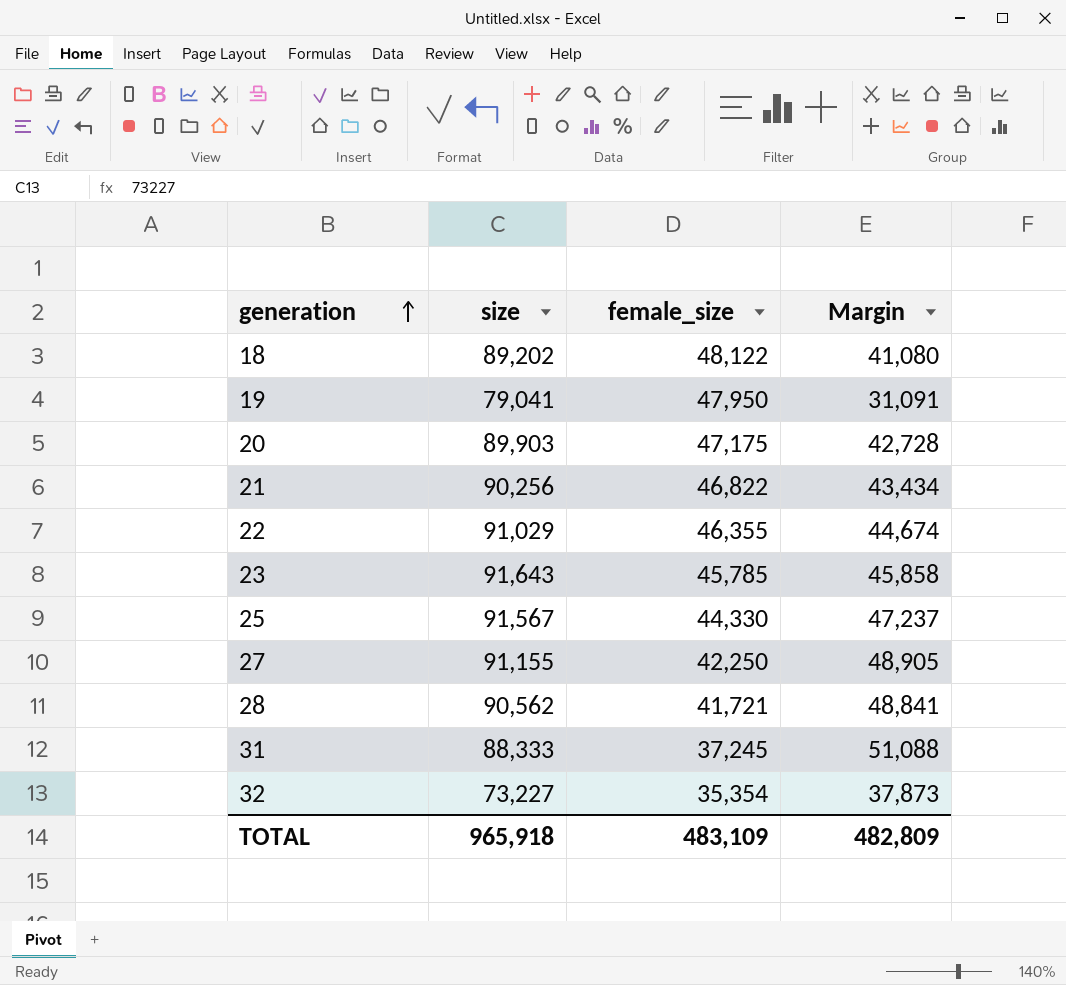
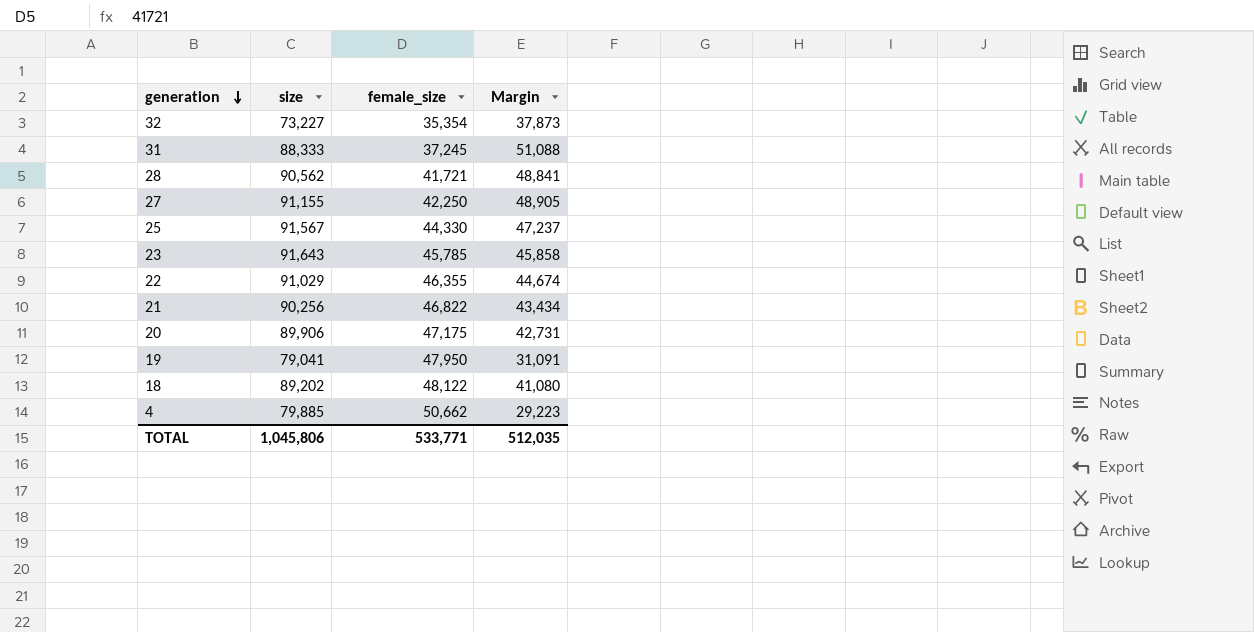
row order: generation ascending -> generation descending
20 | size: 89,903 -> 89,906
20 | Margin: 42,728 -> 42,731
row 4: none -> 79,885 | 50,662 | 29,223
TOTAL | size: 965,918 -> 1,045,806
TOTAL | female_size: 483,109 -> 533,771
TOTAL | Margin: 482,809 -> 512,035

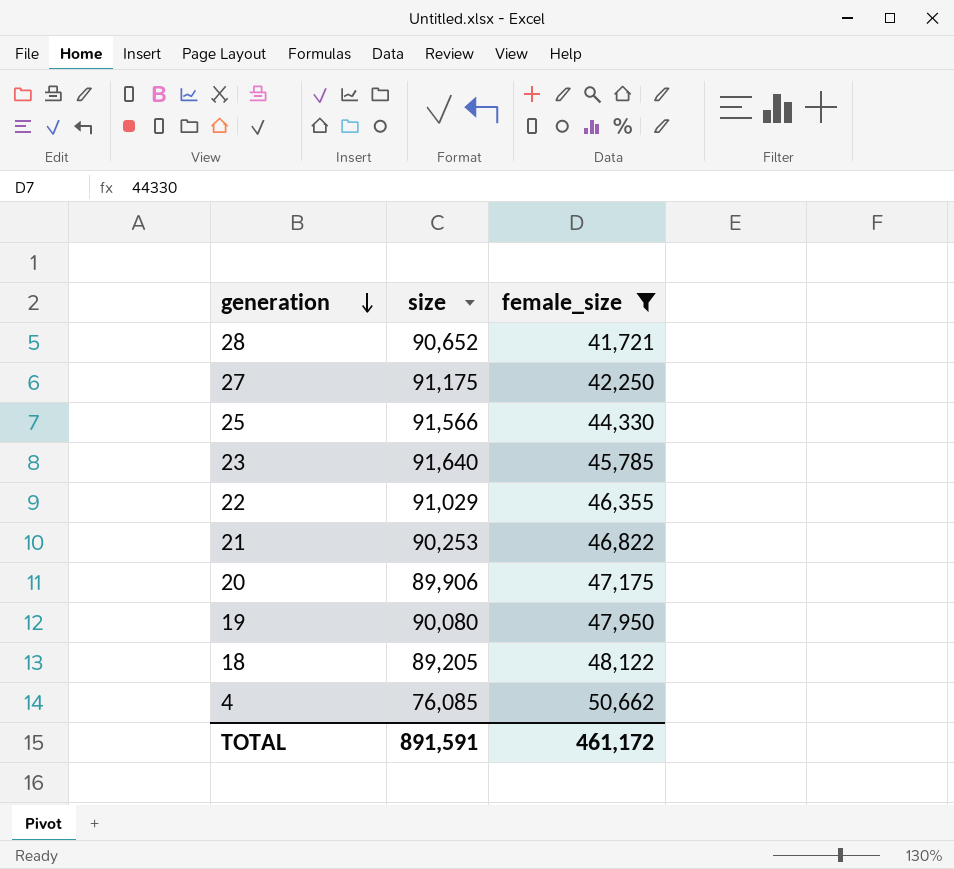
filter: none -> female_size >= 41,721
column Margin | formula: [size] - [female_size] -> none
28 | size: 90,562 -> 90,652
27 | size: 91,155 -> 91,175
25 | size: 91,567 -> 91,566
23 | size: 91,643 -> 91,640
21 | size: 90,256 -> 90,253
19 | size: 79,041 -> 90,080
18 | size: 89,202 -> 89,205
4 | size: 79,885 -> 76,085
TOTAL | size: 1,045,806 -> 891,591
TOTAL | female_size: 533,771 -> 461,172

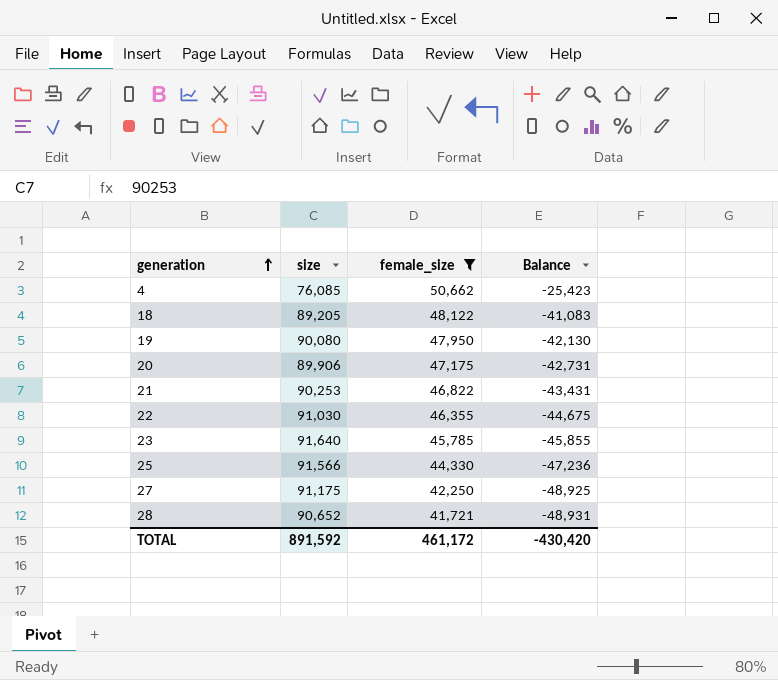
row order: generation descending -> generation ascending
column Balance | formula: none -> [female_size] - [size]
22 | size: 91,029 -> 91,030
TOTAL | size: 891,591 -> 891,592

